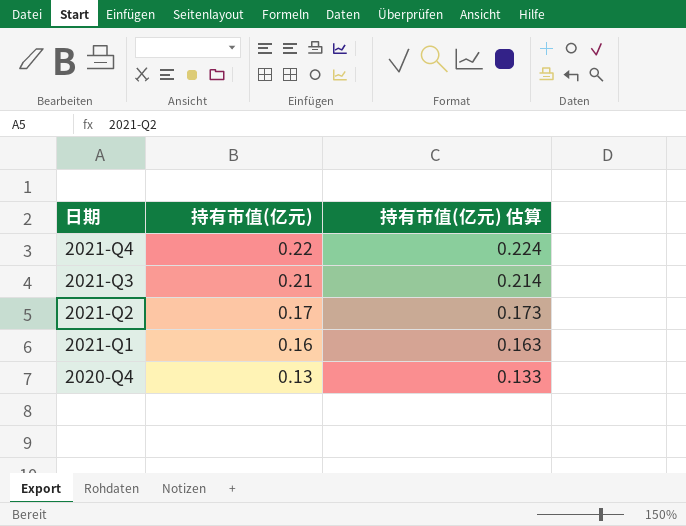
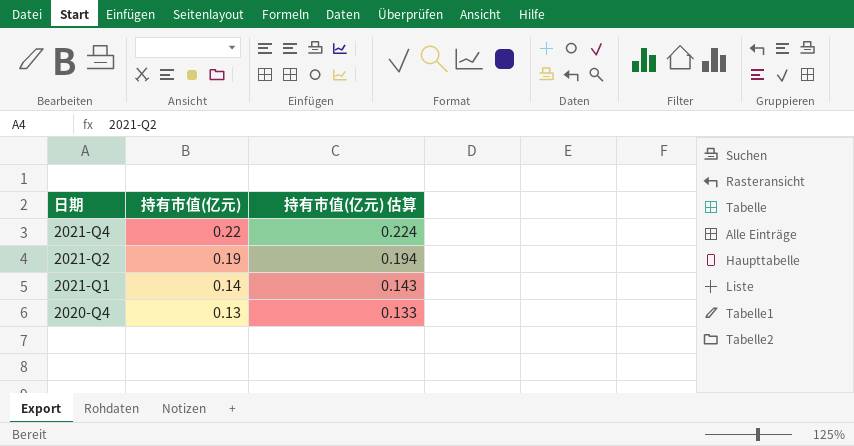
row 2021-Q3: 0.21 | 0.214 -> none
2021-Q2 | 持有市值(亿元): 0.17 -> 0.19
2021-Q2 | 持有市值(亿元) 估算: 0.173 -> 0.194
2021-Q1 | 持有市值(亿元): 0.16 -> 0.14
2021-Q1 | 持有市值(亿元) 估算: 0.163 -> 0.143

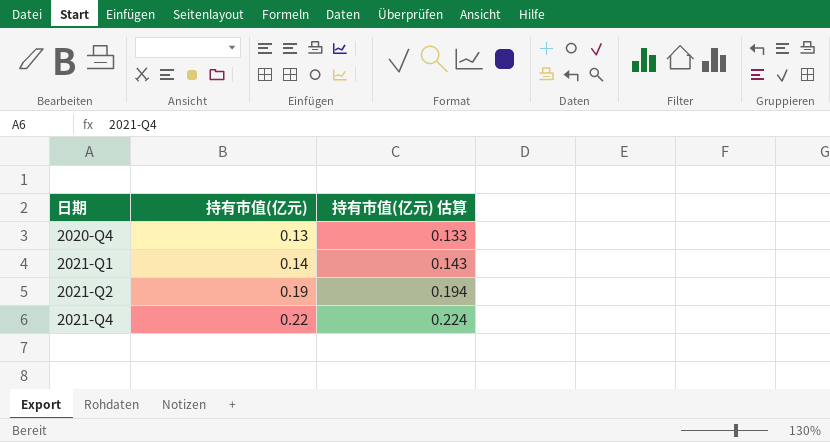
row order: 日期 descending -> 日期 ascending

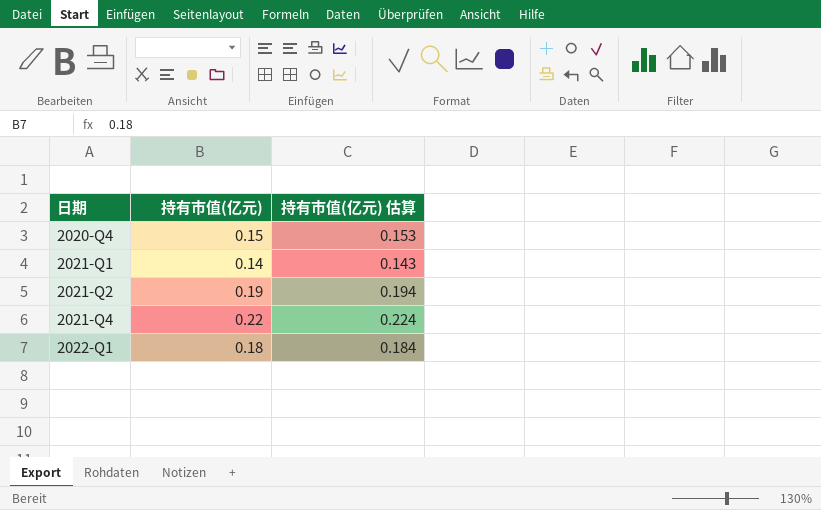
2020-Q4 | 持有市值(亿元): 0.13 -> 0.15
2020-Q4 | 持有市值(亿元) 估算: 0.133 -> 0.153
row 2022-Q1: none -> 0.18 | 0.184

